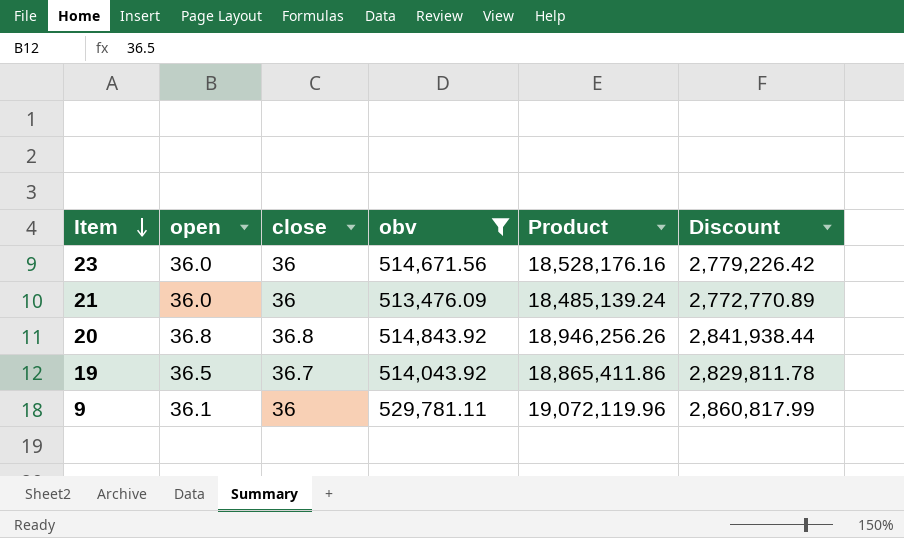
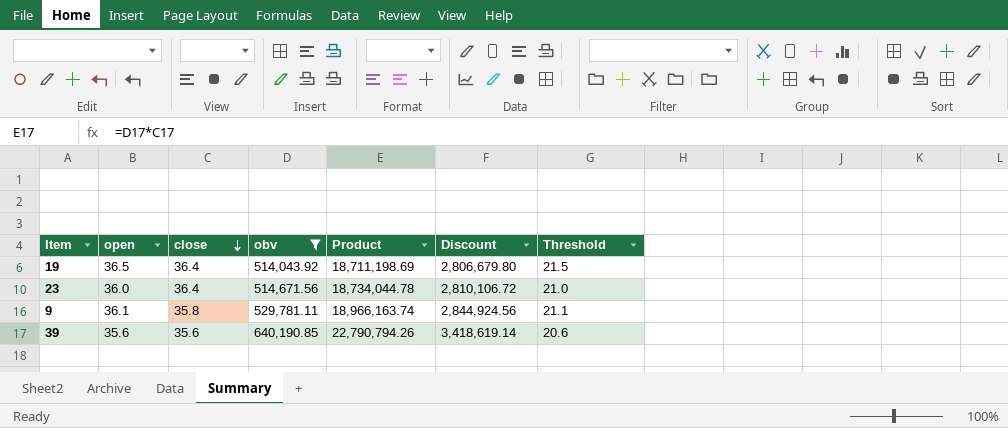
row order: Item descending -> close descending
column Threshold | formula: none -> [open] - 15
row 21: 36.0 | 36 | 513,476.09 | 18,485,139.24 | 2,772,770.89 -> none
row 20: 36.8 | 36.8 | 514,843.92 | 18,946,256.26 | 2,841,938.44 -> none
19 | close: 36.7 -> 36.4
19 | Product: 18,865,411.86 -> 18,711,198.69
19 | Discount: 2,829,811.78 -> 2,806,679.80
23 | close: 36 -> 36.4
23 | Product: 18,528,176.16 -> 18,734,044.78
23 | Discount: 2,779,226.42 -> 2,810,106.72
9 | close: 36 -> 35.8
9 | Product: 19,072,119.96 -> 18,966,163.74
9 | Discount: 2,860,817.99 -> 2,844,924.56
row 39: none -> 35.6 | 35.6 | 640,190.85 | 22,790,794.26 | 3,418,619.14 | 20.6

